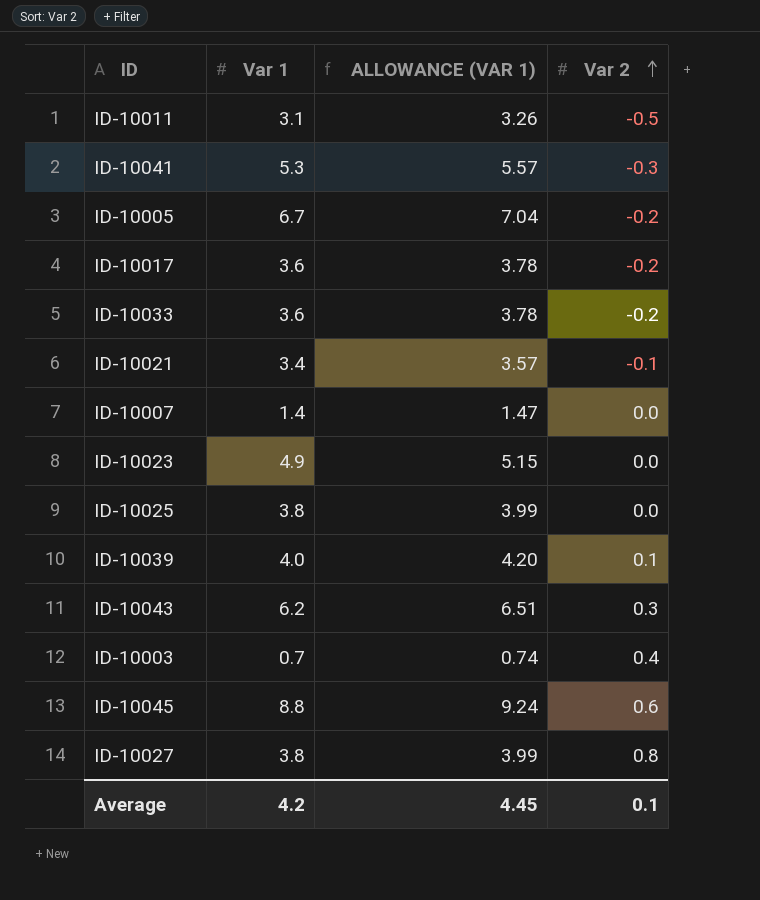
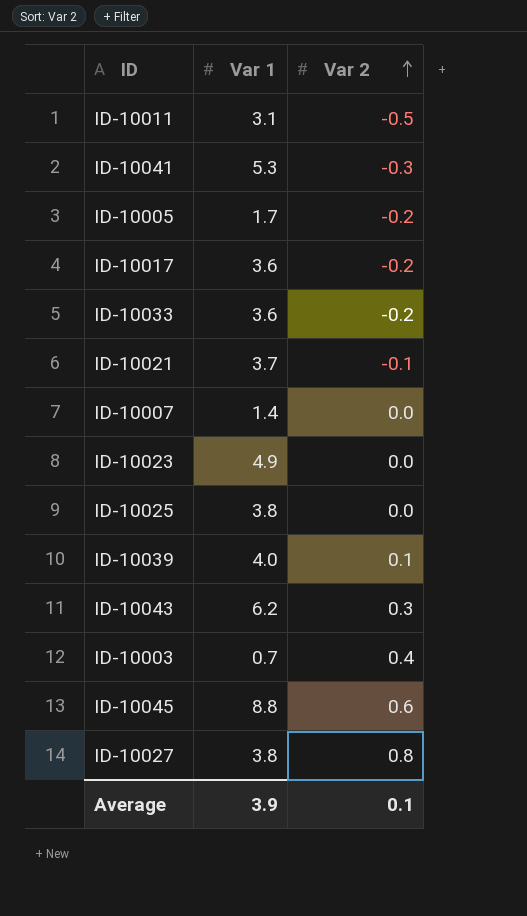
column ALLOWANCE (VAR 1) | formula: [Var 1] * 1.05 -> none
ID-10005 | Var 1: 6.7 -> 1.7
ID-10021 | Var 1: 3.4 -> 3.7
Average | Var 1: 4.2 -> 3.9

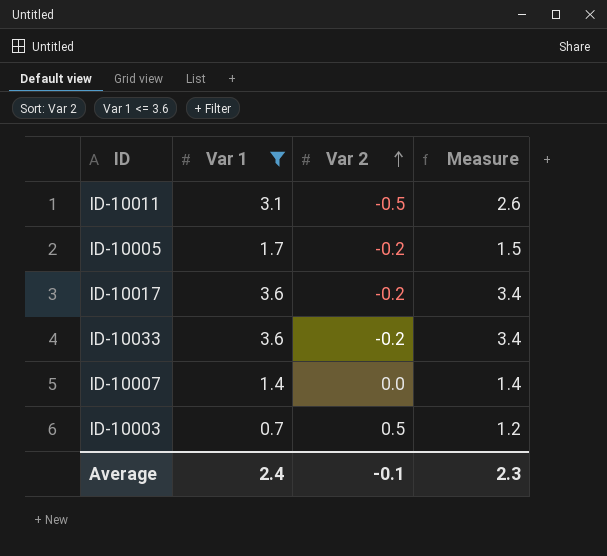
filter: none -> Var 1 <= 3.6
column Measure | formula: none -> [Var 1] + [Var 2]
ID-10003 | Var 2: 0.4 -> 0.5
Average | Var 1: 3.9 -> 2.4
Average | Var 2: 0.1 -> -0.1

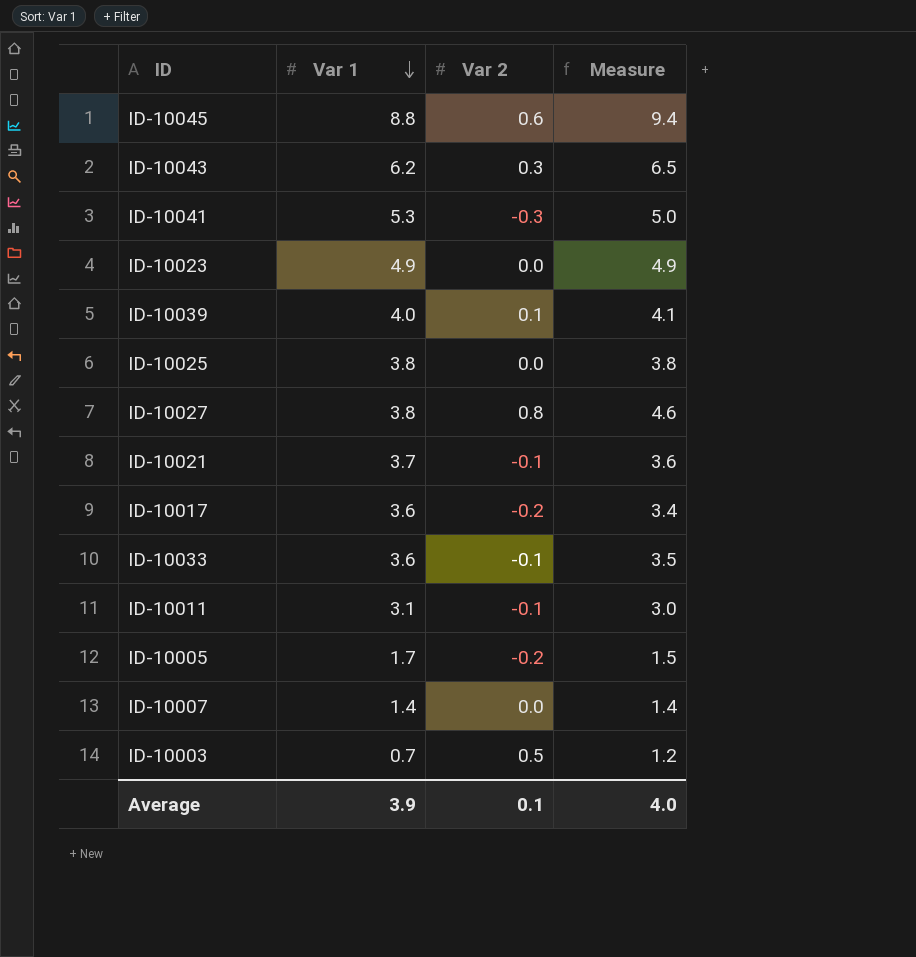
filter: Var 1 <= 3.6 -> none
row order: Var 2 ascending -> Var 1 descending
ID-10033 | Var 2: -0.2 -> -0.1
ID-10033 | Measure: 3.4 -> 3.5
ID-10011 | Var 2: -0.5 -> -0.1
ID-10011 | Measure: 2.6 -> 3.0
Average | Var 1: 2.4 -> 3.9
Average | Var 2: -0.1 -> 0.1
Average | Measure: 2.3 -> 4.0

